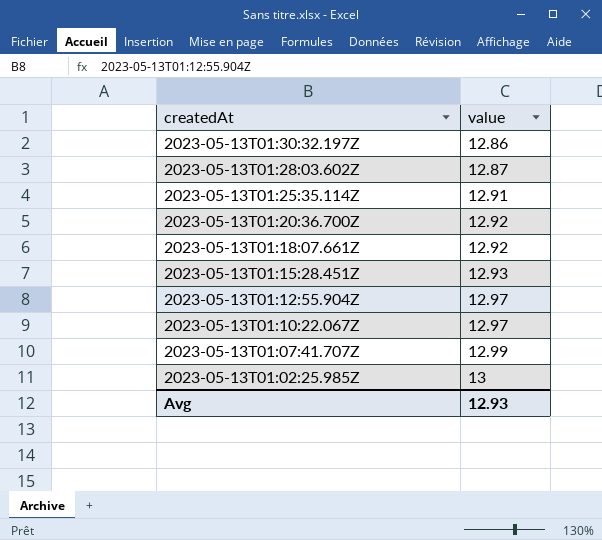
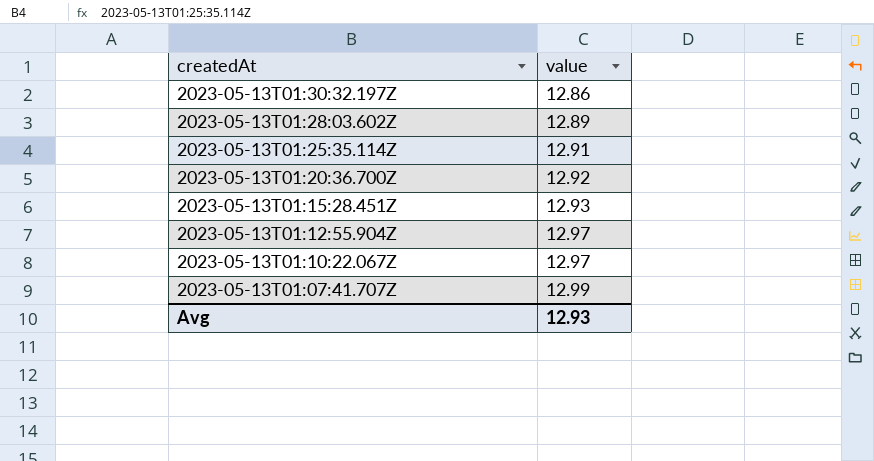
row 2023-05-13T01:18:07.661Z: 12.92 -> none
row 2023-05-13T01:02:25.985Z: 13 -> none
2023-05-13T01:28:03.602Z | value: 12.87 -> 12.89

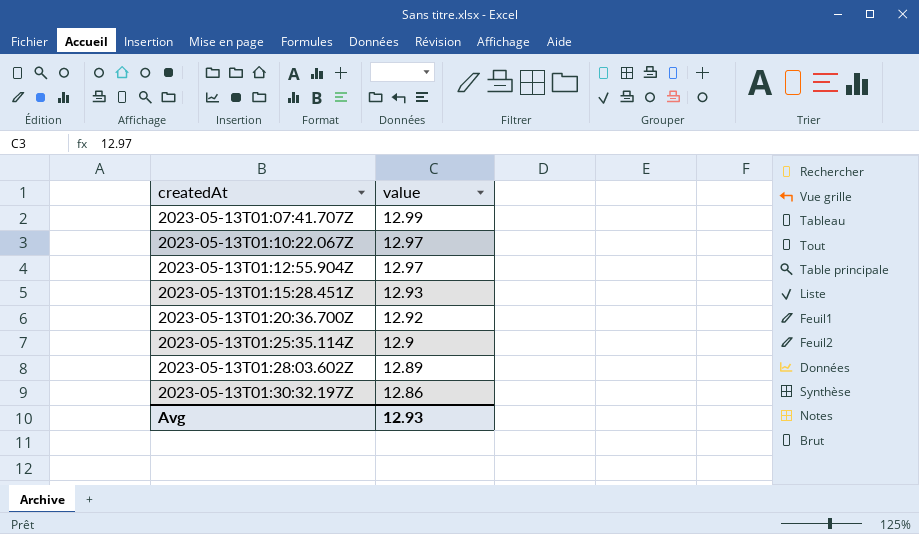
row order: createdAt descending -> createdAt ascending
2023-05-13T01:25:35.114Z | value: 12.91 -> 12.9

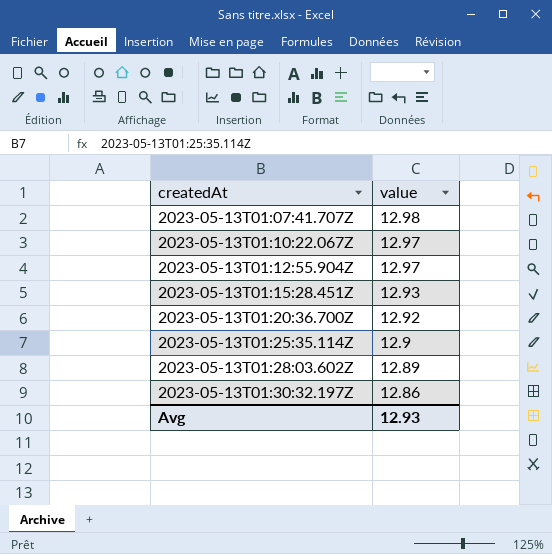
2023-05-13T01:07:41.707Z | value: 12.99 -> 12.98

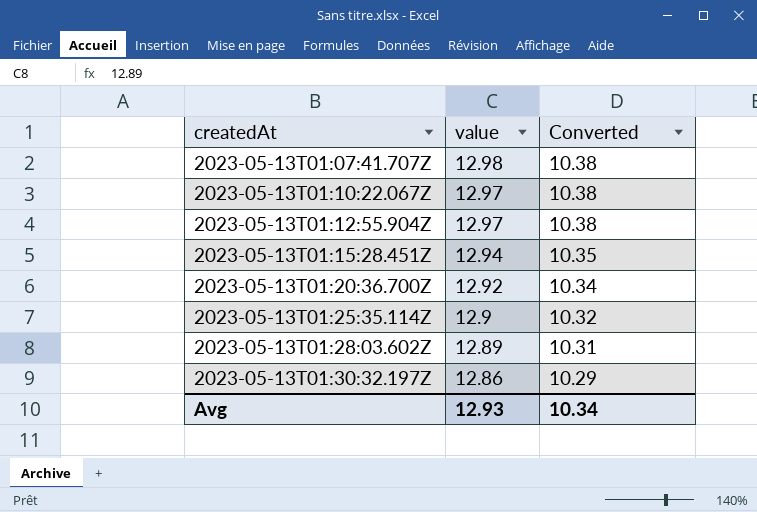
column Converted | formula: none -> [value] * 0.8
2023-05-13T01:15:28.451Z | value: 12.93 -> 12.94

